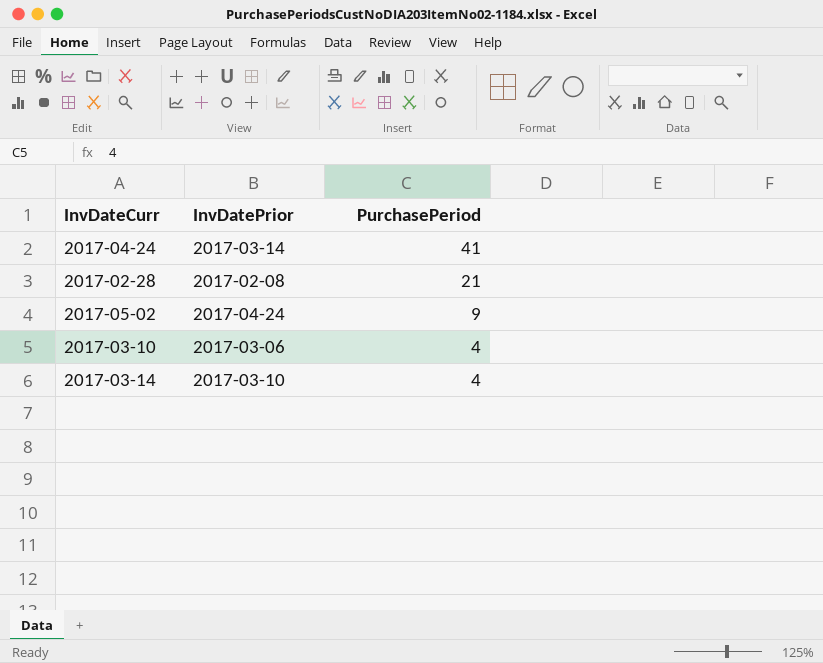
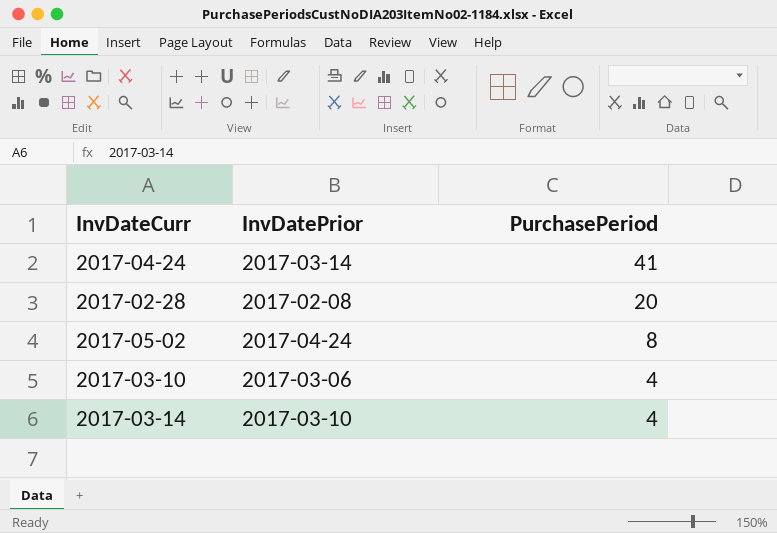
2017-02-28 | PurchasePeriod: 21 -> 20
2017-05-02 | PurchasePeriod: 9 -> 8

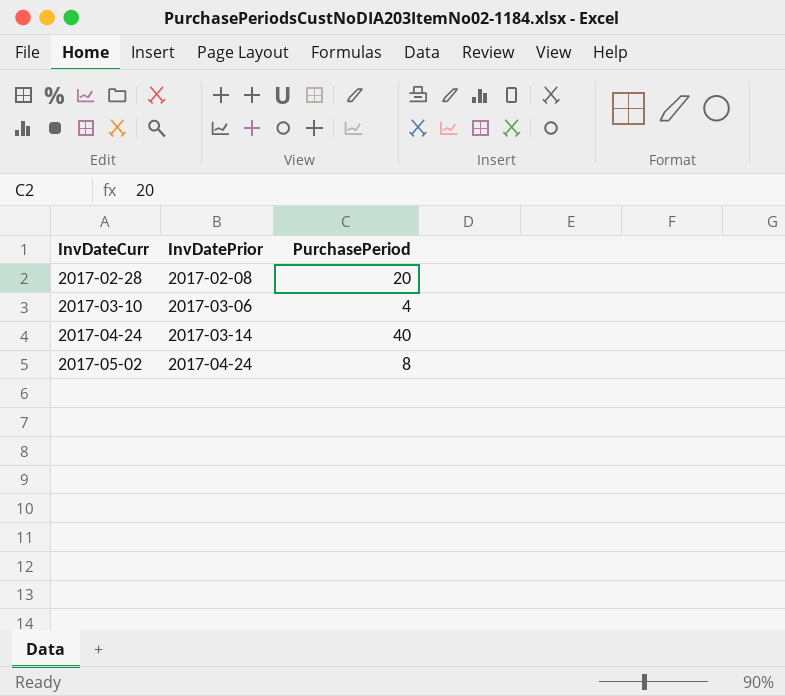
row order: PurchasePeriod descending -> InvDateCurr ascending
row 2017-03-14: 2017-03-10 | 4 -> none
2017-04-24 | PurchasePeriod: 41 -> 40

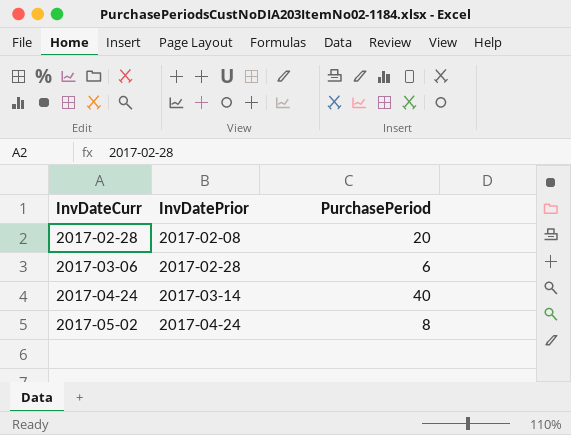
row 2017-03-10: 2017-03-06 | 4 -> none
row 2017-03-06: none -> 2017-02-28 | 6

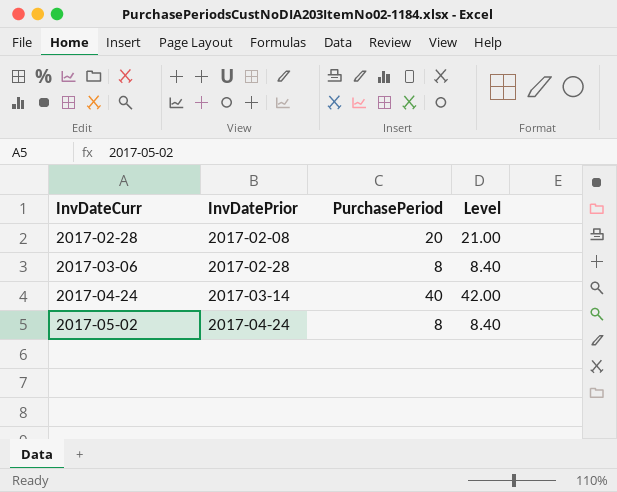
column Level | formula: none -> [PurchasePeriod] * 1.05
2017-03-06 | PurchasePeriod: 6 -> 8

